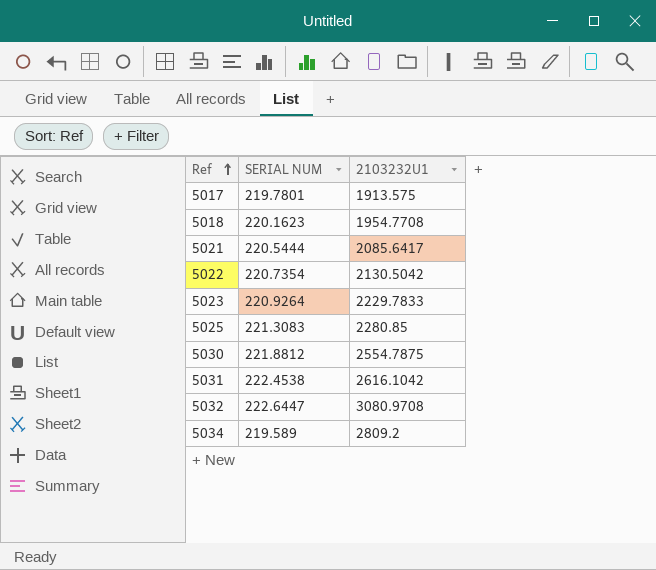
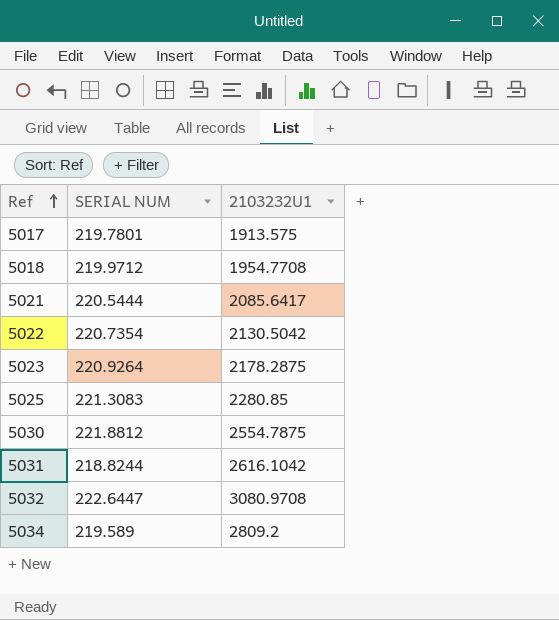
5018 | SERIAL NUM: 220.1623 -> 219.9712
5023 | 2103232U1: 2229.7833 -> 2178.2875
5031 | SERIAL NUM: 222.4538 -> 218.8244

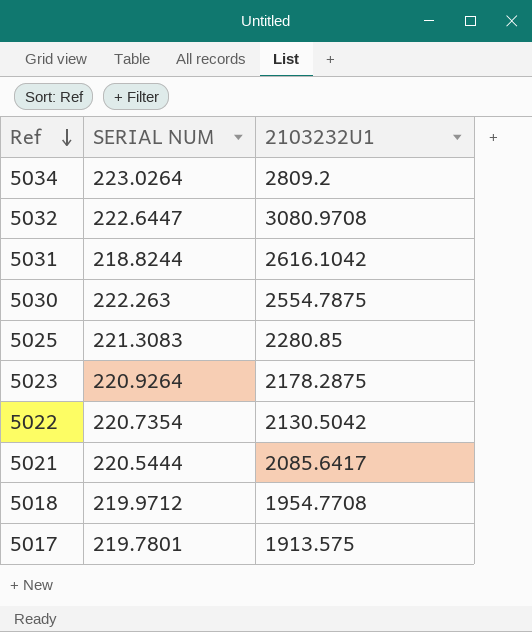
row order: Ref ascending -> Ref descending
5034 | SERIAL NUM: 219.589 -> 223.0264
5030 | SERIAL NUM: 221.8812 -> 222.263

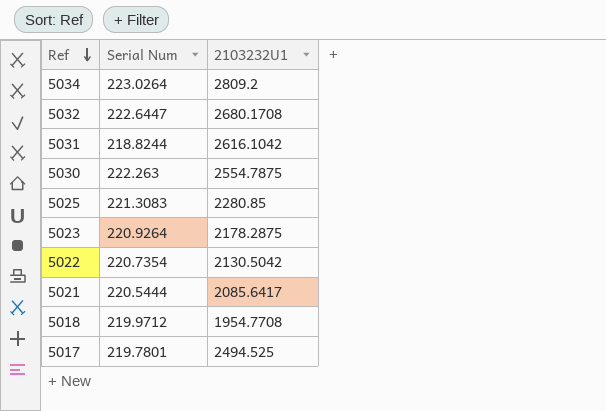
column name: SERIAL NUM -> Serial Num
5032 | 2103232U1: 3080.9708 -> 2680.1708
5017 | 2103232U1: 1913.575 -> 2494.525

